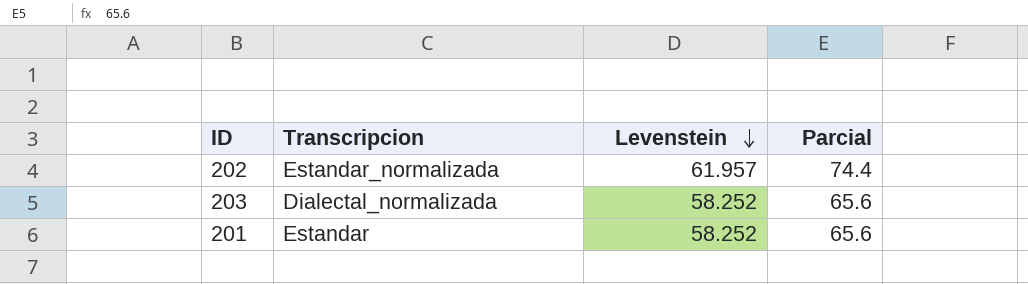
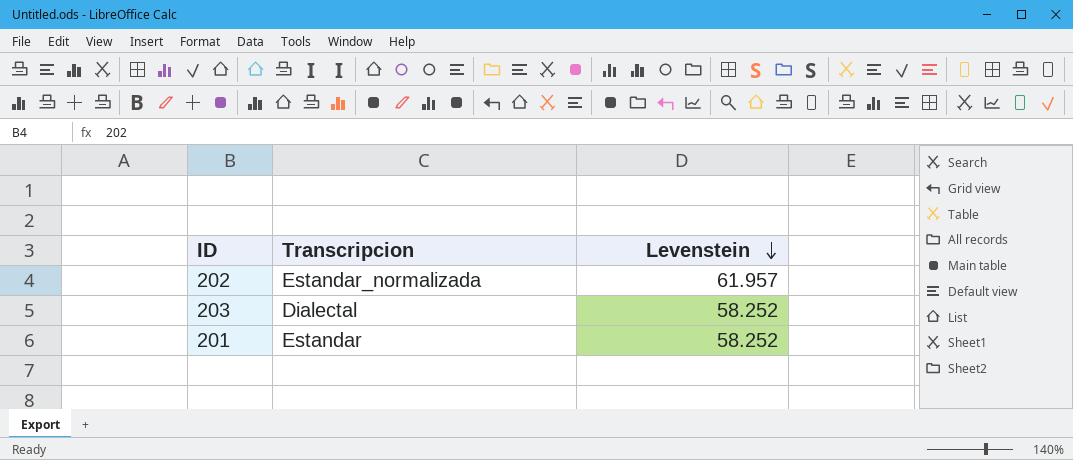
column Parcial | position: 4 -> none
203 | Transcripcion: Dialectal_normalizada -> Dialectal

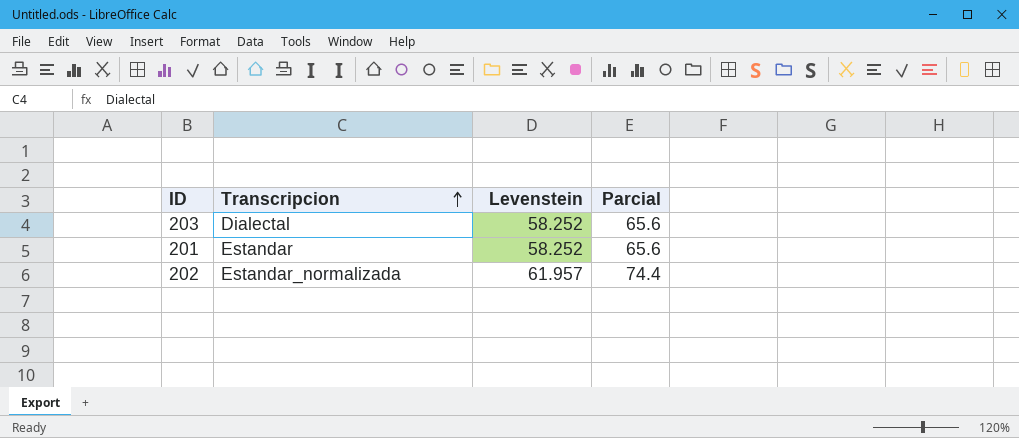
row order: Levenstein descending -> Transcripcion ascending
column Parcial | position: none -> 4

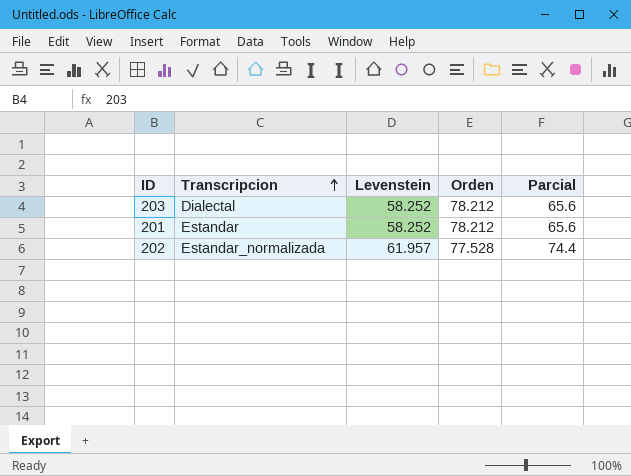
column Orden | position: none -> 4

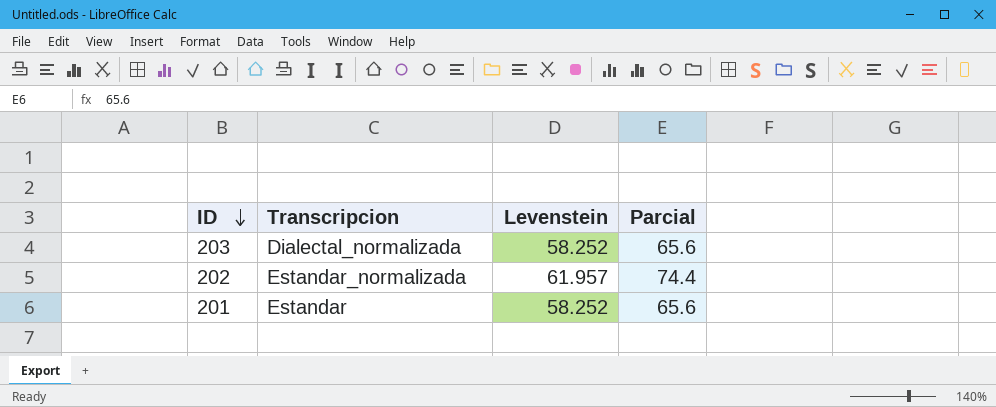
row order: Transcripcion ascending -> ID descending
column Orden | position: 4 -> none
203 | Transcripcion: Dialectal -> Dialectal_normalizada

